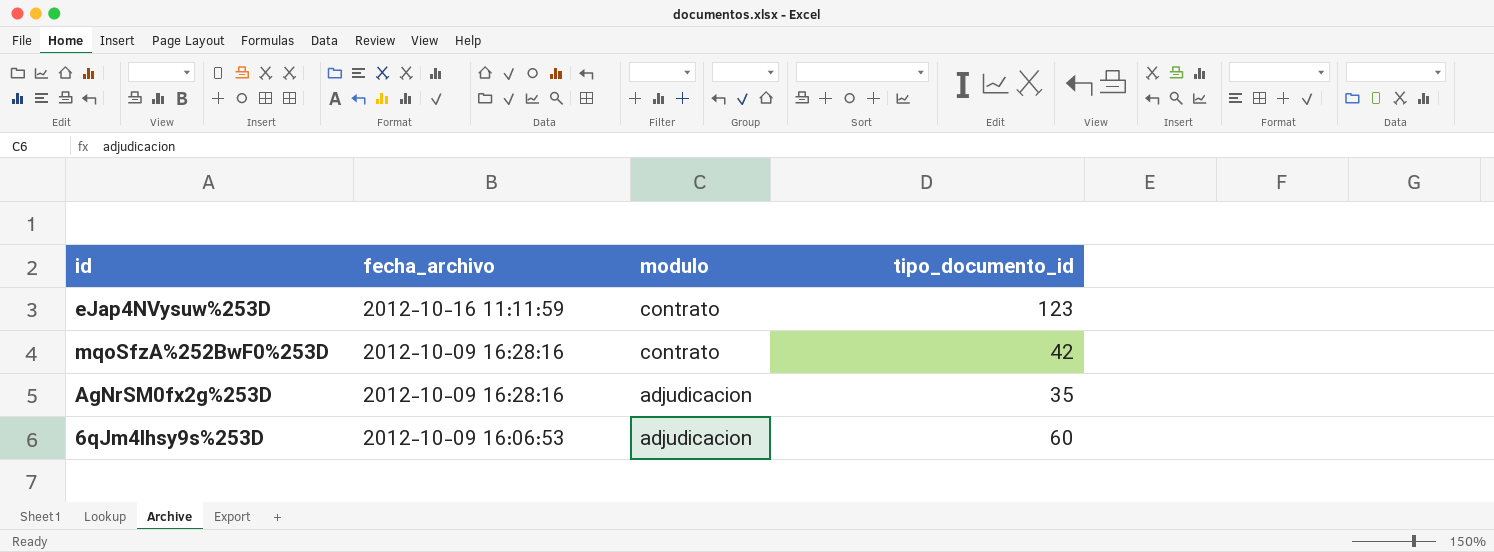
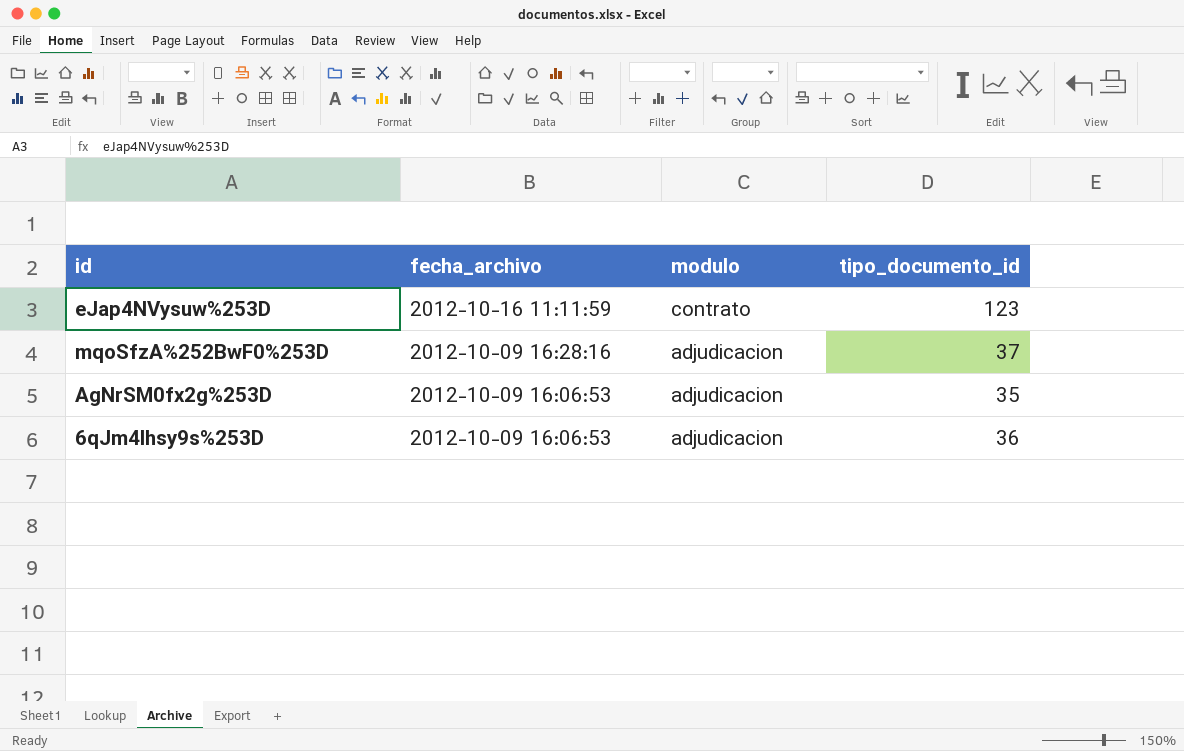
mqoSfzA%252BwF0%253D | modulo: contrato -> adjudicacion
mqoSfzA%252BwF0%253D | tipo_documento_id: 42 -> 37
AgNrSM0fx2g%253D | fecha_archivo: 2012-10-09 16:28:16 -> 2012-10-09 16:06:53
6qJm4lhsy9s%253D | tipo_documento_id: 60 -> 36

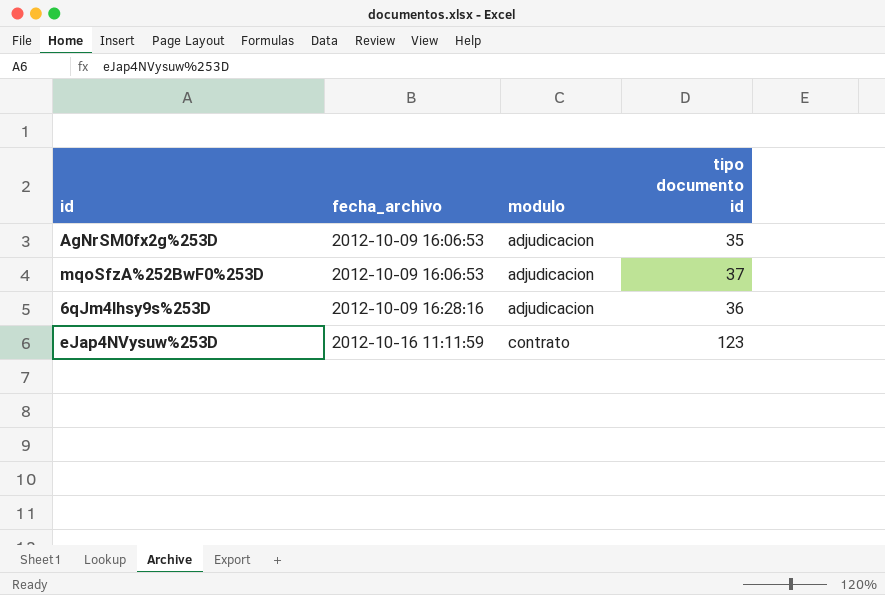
row order: fecha_archivo descending -> fecha_archivo ascending
column name: tipo_documento_id -> tipo documento id
mqoSfzA%252BwF0%253D | fecha_archivo: 2012-10-09 16:28:16 -> 2012-10-09 16:06:53
6qJm4lhsy9s%253D | fecha_archivo: 2012-10-09 16:06:53 -> 2012-10-09 16:28:16

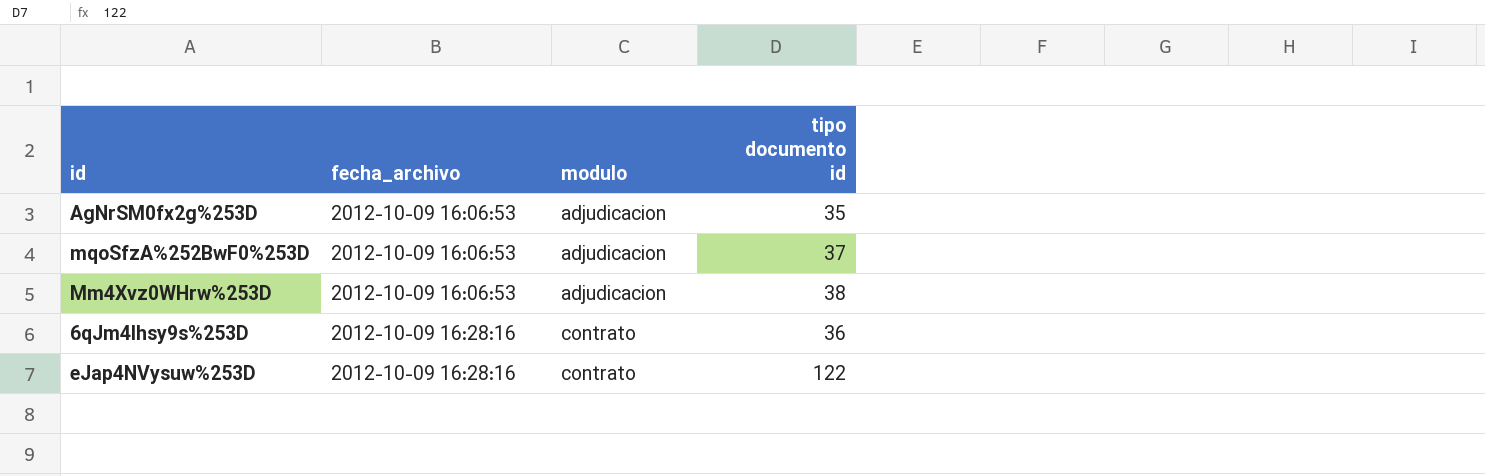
row Mm4Xvz0WHrw%253D: none -> 2012-10-09 16:06:53 | adjudicacion | 38
6qJm4lhsy9s%253D | modulo: adjudicacion -> contrato
eJap4NVysuw%253D | fecha_archivo: 2012-10-16 11:11:59 -> 2012-10-09 16:28:16
eJap4NVysuw%253D | tipo documento id: 123 -> 122

